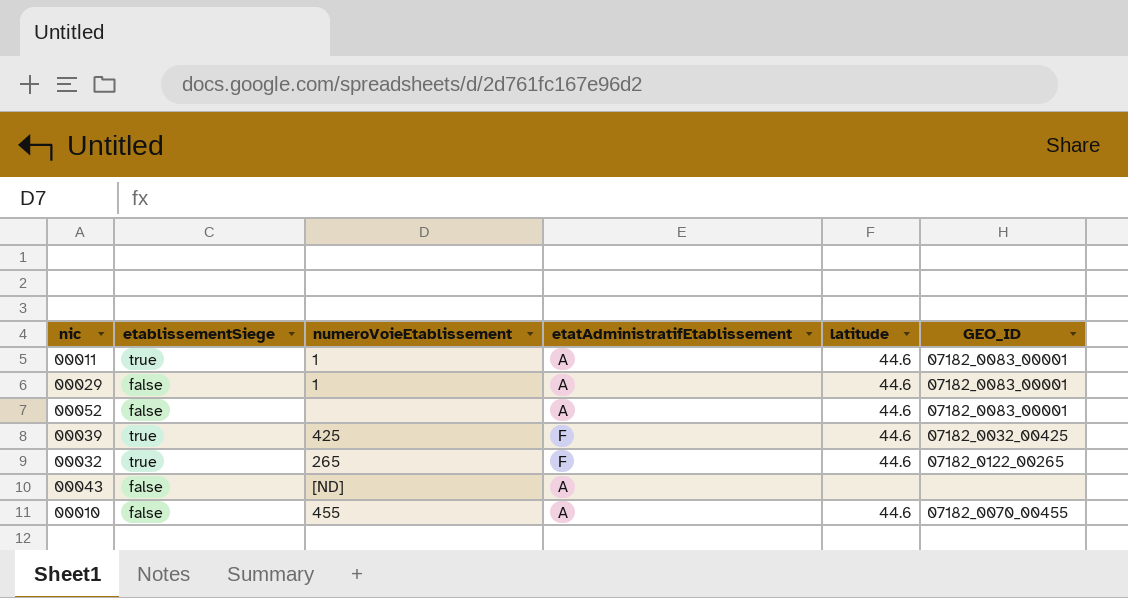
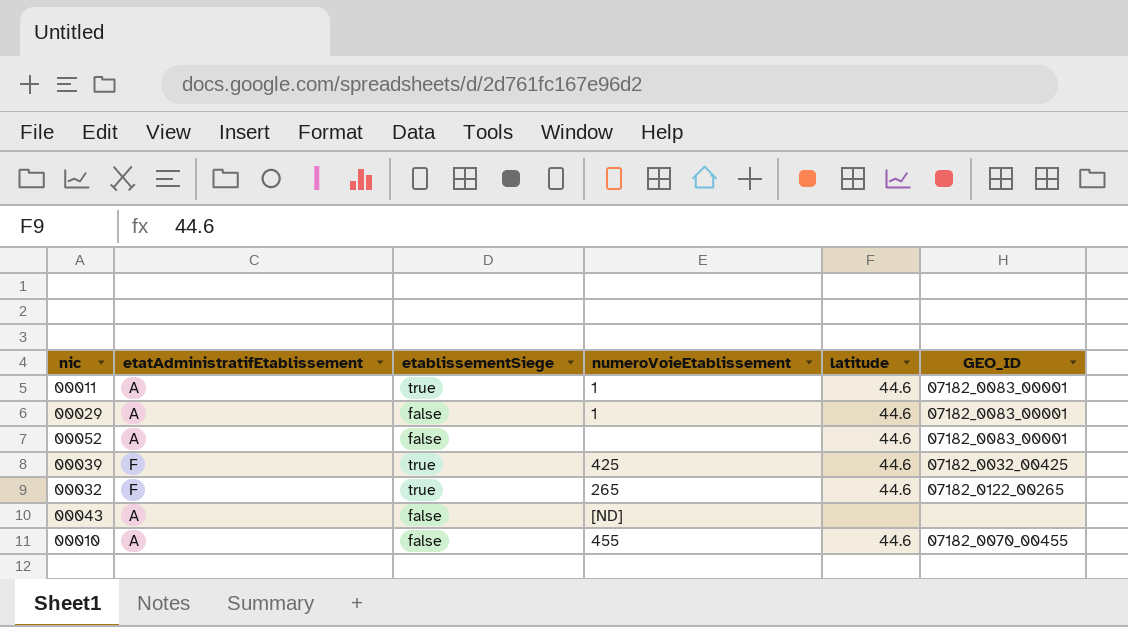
column etatAdministratifEtablissement | position: 4 -> 2

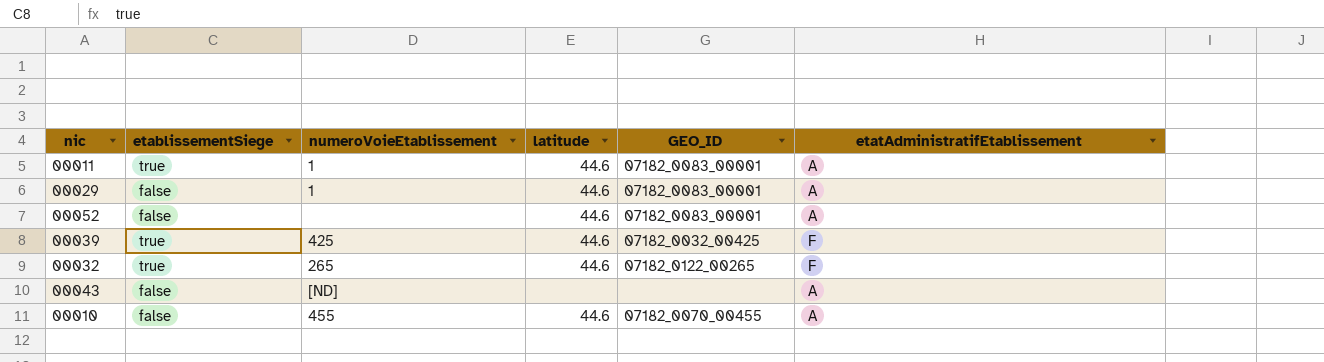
column etatAdministratifEtablissement | position: 2 -> 6

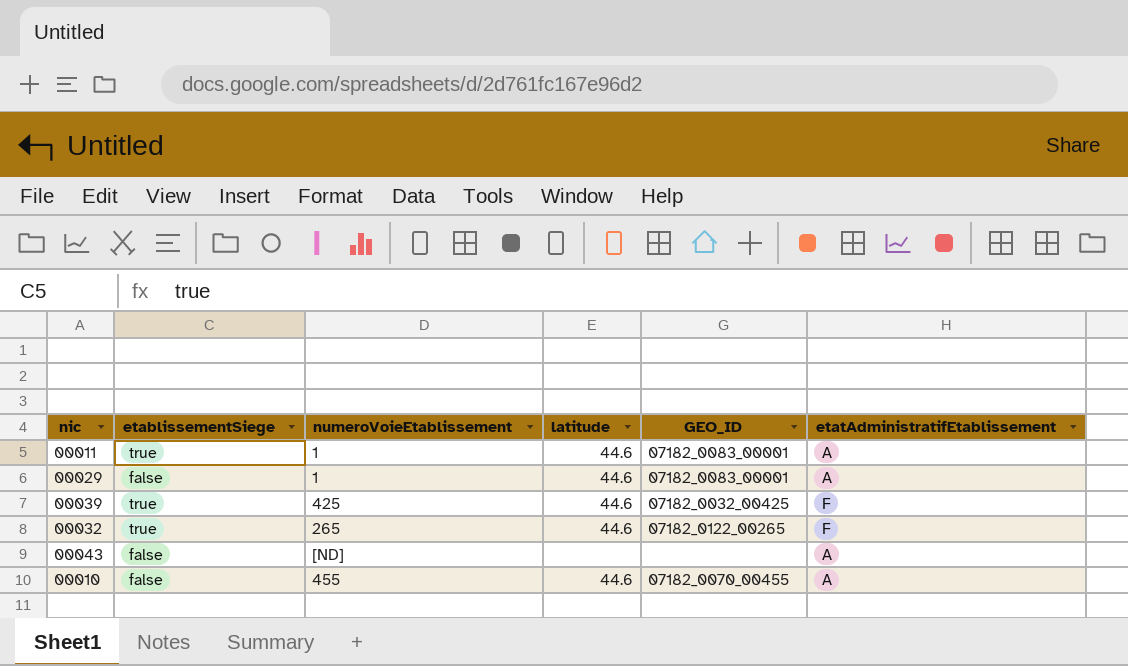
row 00052: false | none | 44.6 | 07182_0083_00001 | A -> none

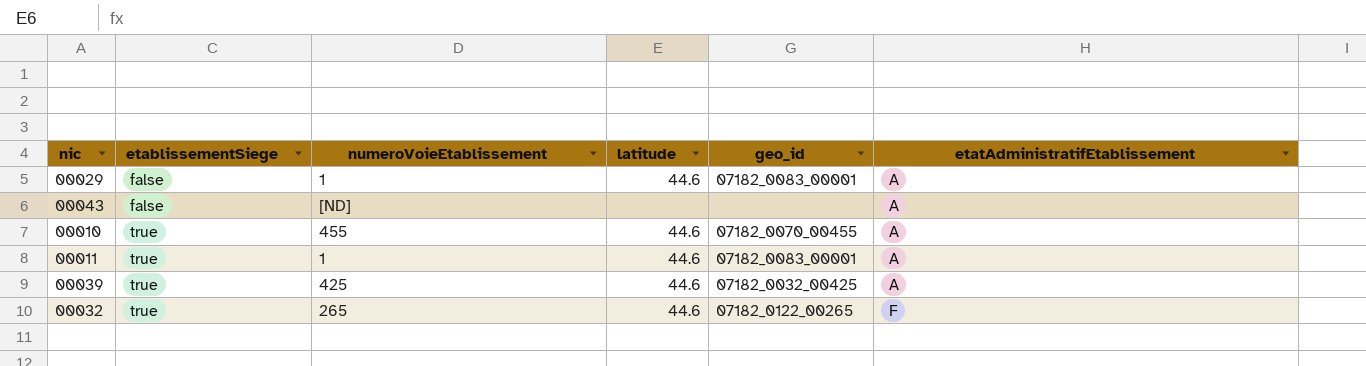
row order: none -> etablissementSiege ascending
column name: GEO_ID -> geo_id
00010 | etablissementSiege: false -> true
00039 | etatAdministratifEtablissement: F -> A

